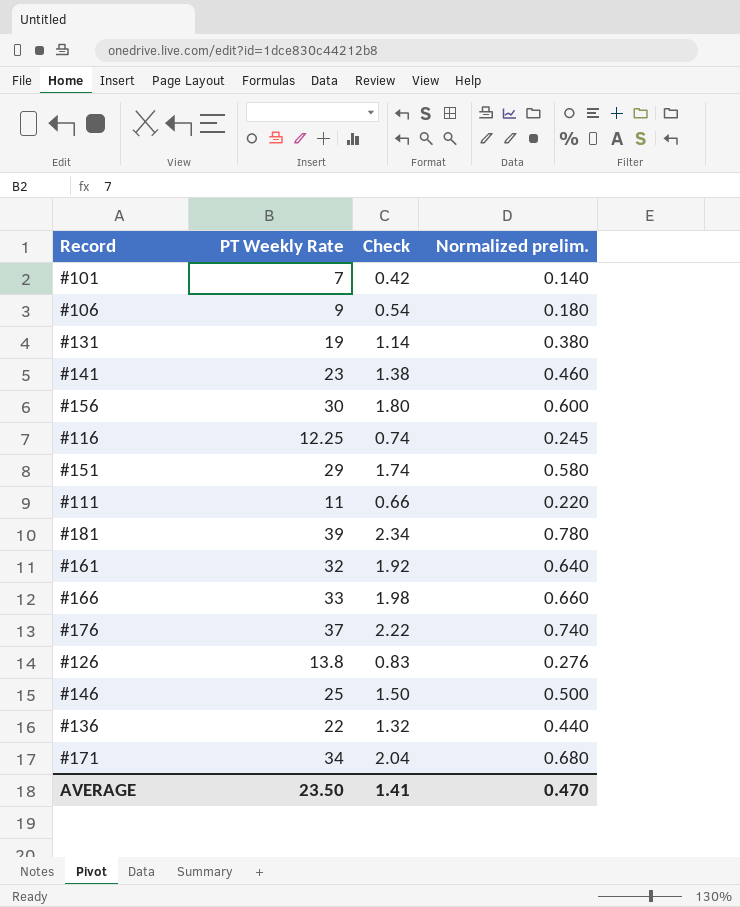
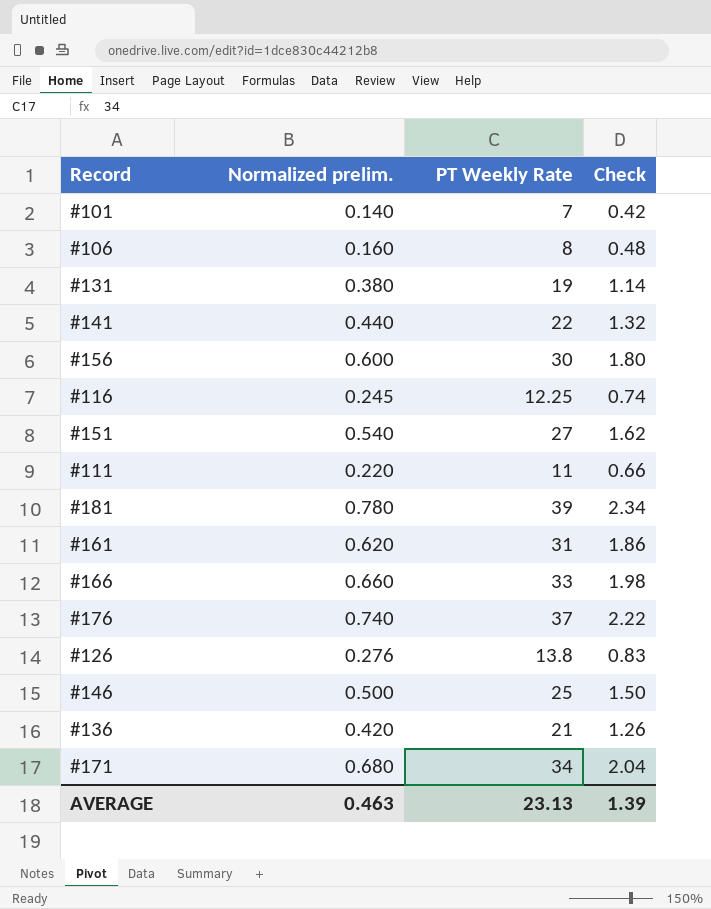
column Normalized prelim. | position: 4 -> 2
#106 | Normalized prelim.: 0.180 -> 0.160
#106 | PT Weekly Rate: 9 -> 8
#106 | Check: 0.54 -> 0.48
#141 | Normalized prelim.: 0.460 -> 0.440
#141 | PT Weekly Rate: 23 -> 22
#141 | Check: 1.38 -> 1.32
#151 | Normalized prelim.: 0.580 -> 0.540
#151 | PT Weekly Rate: 29 -> 27
#151 | Check: 1.74 -> 1.62
#161 | Normalized prelim.: 0.640 -> 0.620
#161 | PT Weekly Rate: 32 -> 31
#161 | Check: 1.92 -> 1.86
#136 | Normalized prelim.: 0.440 -> 0.420
#136 | PT Weekly Rate: 22 -> 21
#136 | Check: 1.32 -> 1.26
AVERAGE | Normalized prelim.: 0.470 -> 0.463
AVERAGE | PT Weekly Rate: 23.50 -> 23.13
AVERAGE | Check: 1.41 -> 1.39

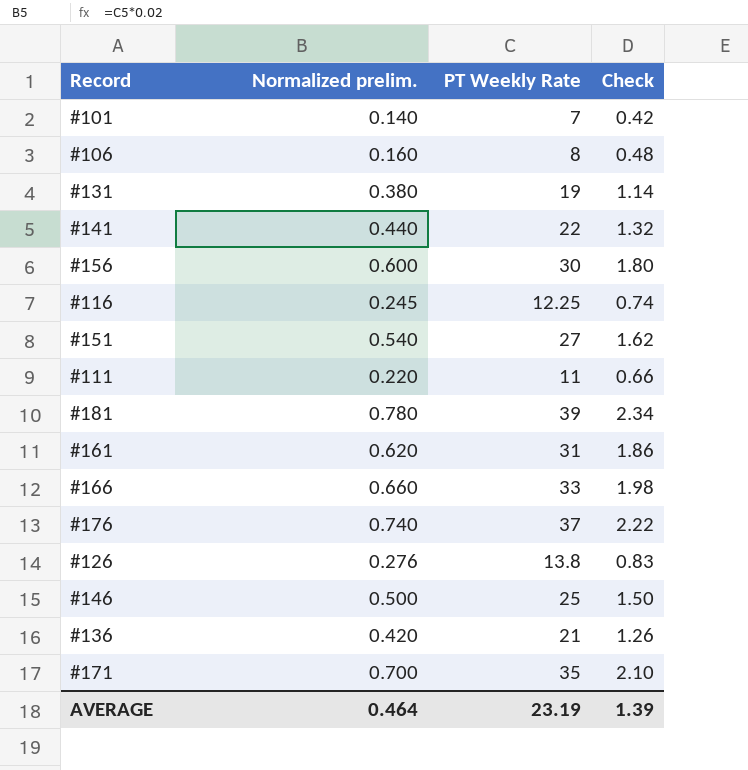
#171 | Normalized prelim.: 0.680 -> 0.700
#171 | PT Weekly Rate: 34 -> 35
#171 | Check: 2.04 -> 2.10
AVERAGE | Normalized prelim.: 0.463 -> 0.464
AVERAGE | PT Weekly Rate: 23.13 -> 23.19

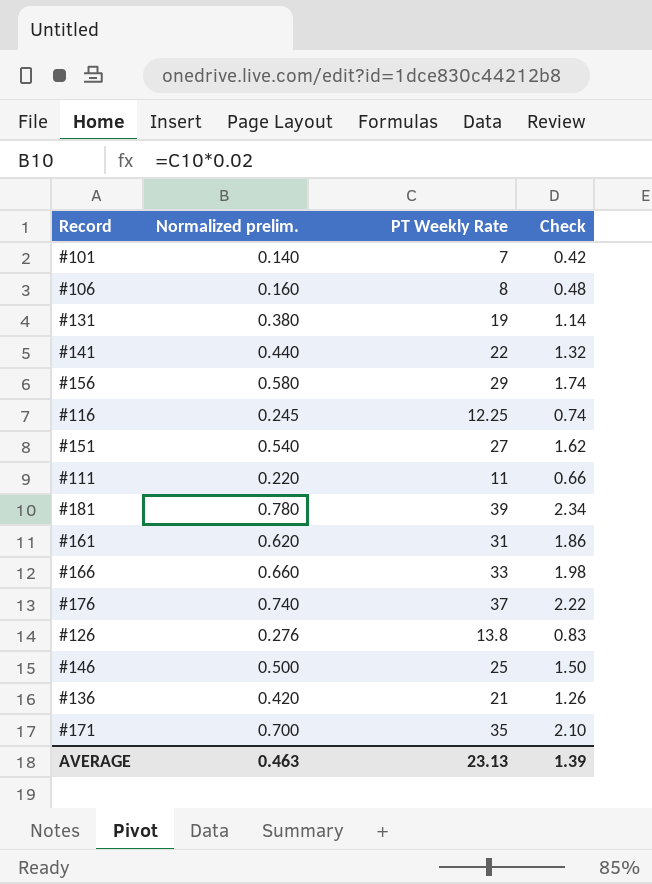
#156 | Normalized prelim.: 0.600 -> 0.580
#156 | PT Weekly Rate: 30 -> 29
#156 | Check: 1.80 -> 1.74
AVERAGE | Normalized prelim.: 0.464 -> 0.463
AVERAGE | PT Weekly Rate: 23.19 -> 23.13

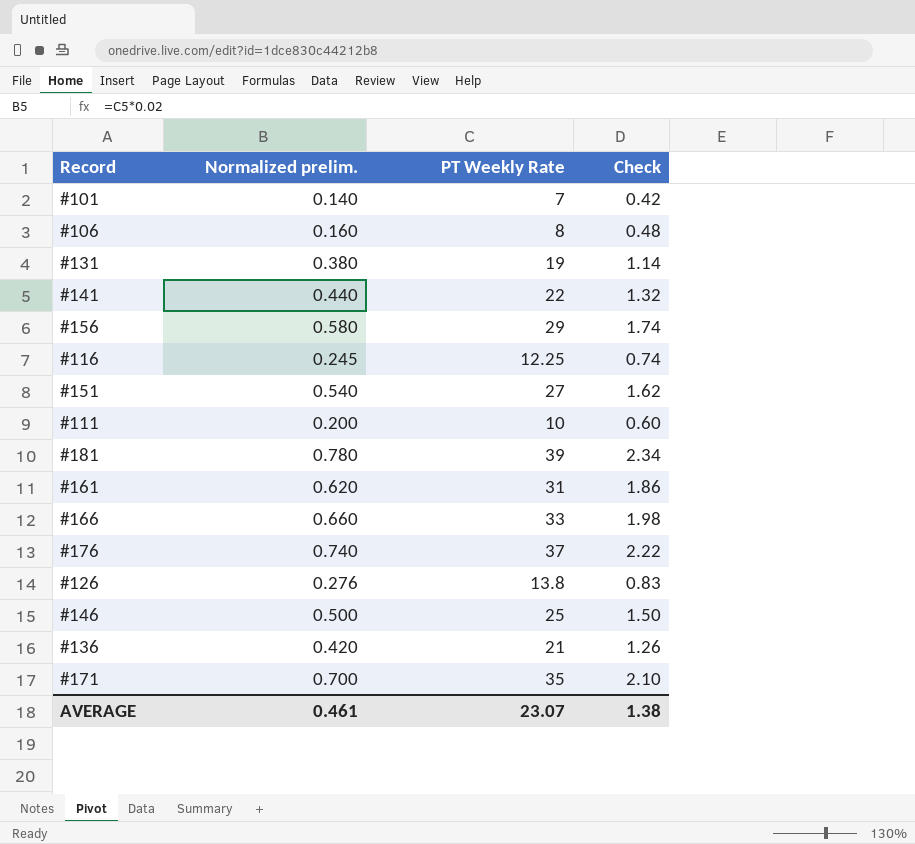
#111 | Normalized prelim.: 0.220 -> 0.200
#111 | PT Weekly Rate: 11 -> 10
#111 | Check: 0.66 -> 0.60
AVERAGE | Normalized prelim.: 0.463 -> 0.461
AVERAGE | PT Weekly Rate: 23.13 -> 23.07
AVERAGE | Check: 1.39 -> 1.38

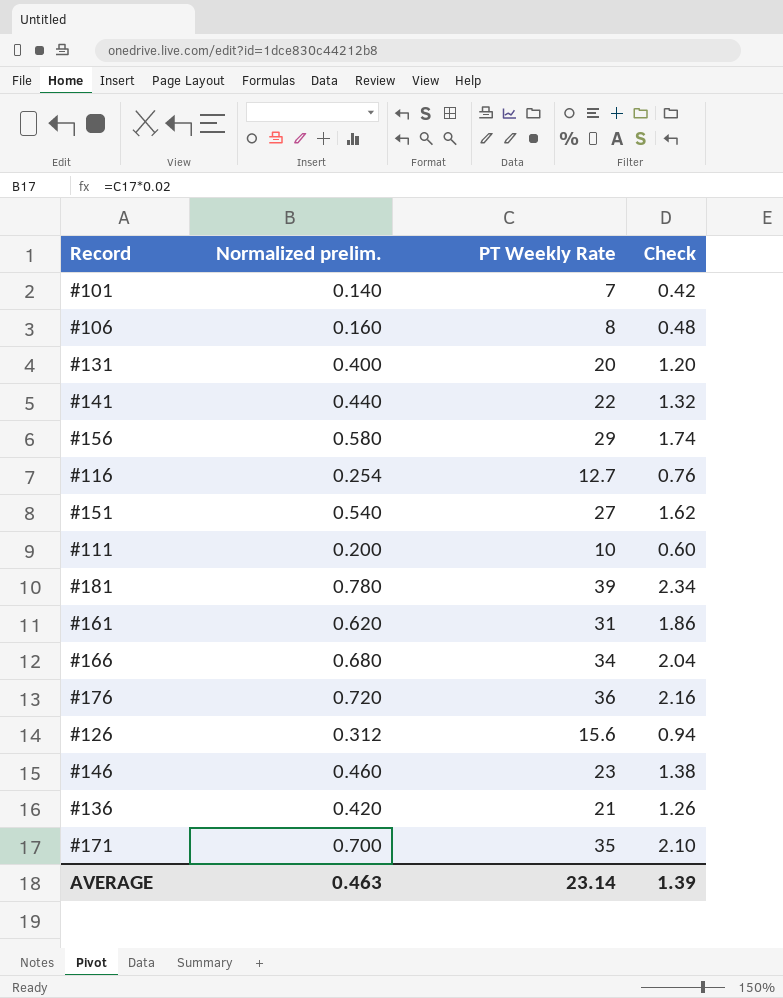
#131 | Normalized prelim.: 0.380 -> 0.400
#131 | PT Weekly Rate: 19 -> 20
#131 | Check: 1.14 -> 1.20
#116 | Normalized prelim.: 0.245 -> 0.254
#116 | PT Weekly Rate: 12.25 -> 12.7
#116 | Check: 0.74 -> 0.76
#166 | Normalized prelim.: 0.660 -> 0.680
#166 | PT Weekly Rate: 33 -> 34
#166 | Check: 1.98 -> 2.04
#176 | Normalized prelim.: 0.740 -> 0.720
#176 | PT Weekly Rate: 37 -> 36
#176 | Check: 2.22 -> 2.16
#126 | Normalized prelim.: 0.276 -> 0.312
#126 | PT Weekly Rate: 13.8 -> 15.6
#126 | Check: 0.83 -> 0.94
#146 | Normalized prelim.: 0.500 -> 0.460
#146 | PT Weekly Rate: 25 -> 23
#146 | Check: 1.50 -> 1.38
AVERAGE | Normalized prelim.: 0.461 -> 0.463
AVERAGE | PT Weekly Rate: 23.07 -> 23.14
AVERAGE | Check: 1.38 -> 1.39

